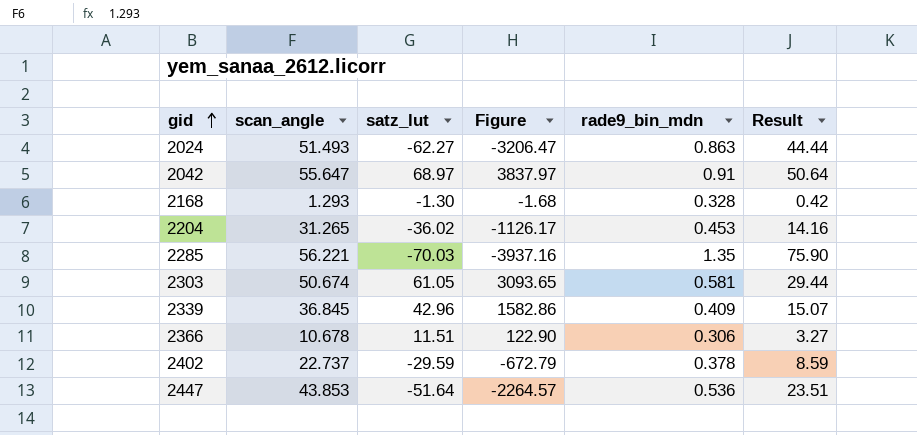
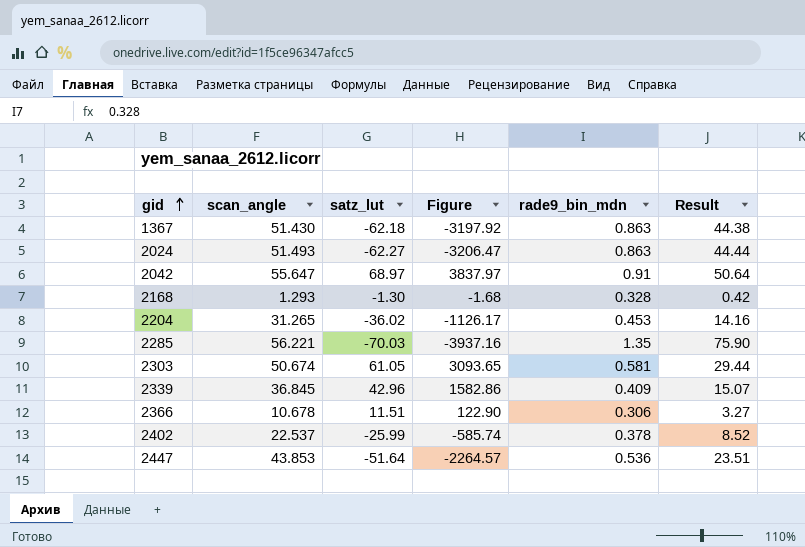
row 1367: none -> 51.430 | -62.18 | -3197.92 | 0.863 | 44.38
2402 | scan_angle: 22.737 -> 22.537
2402 | satz_lut: -29.59 -> -25.99
2402 | Figure: -672.79 -> -585.74
2402 | Result: 8.59 -> 8.52

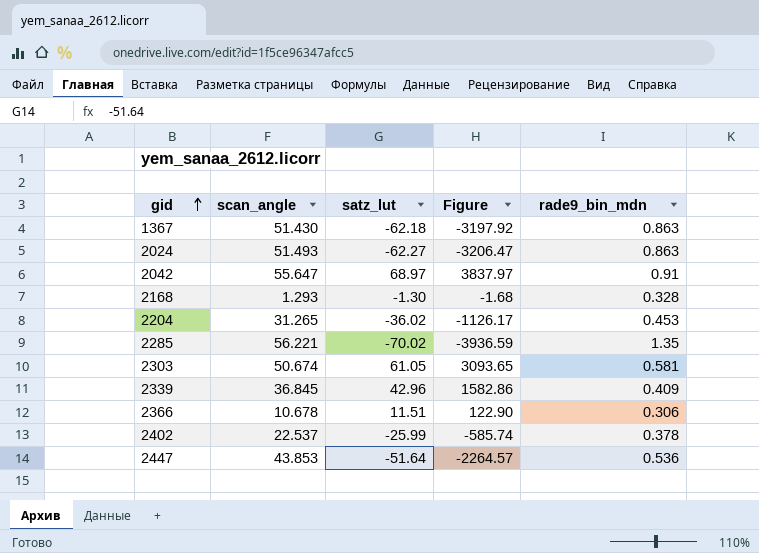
column Result | formula: [scan_angle] * [rade9_bin_mdn] -> none
2285 | satz_lut: -70.03 -> -70.02
2285 | Figure: -3937.16 -> -3936.59

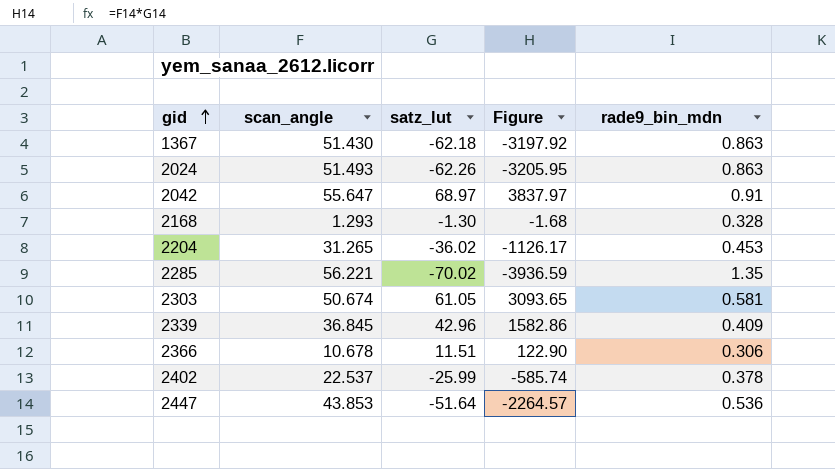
2024 | satz_lut: -62.27 -> -62.26
2024 | Figure: -3206.47 -> -3205.95

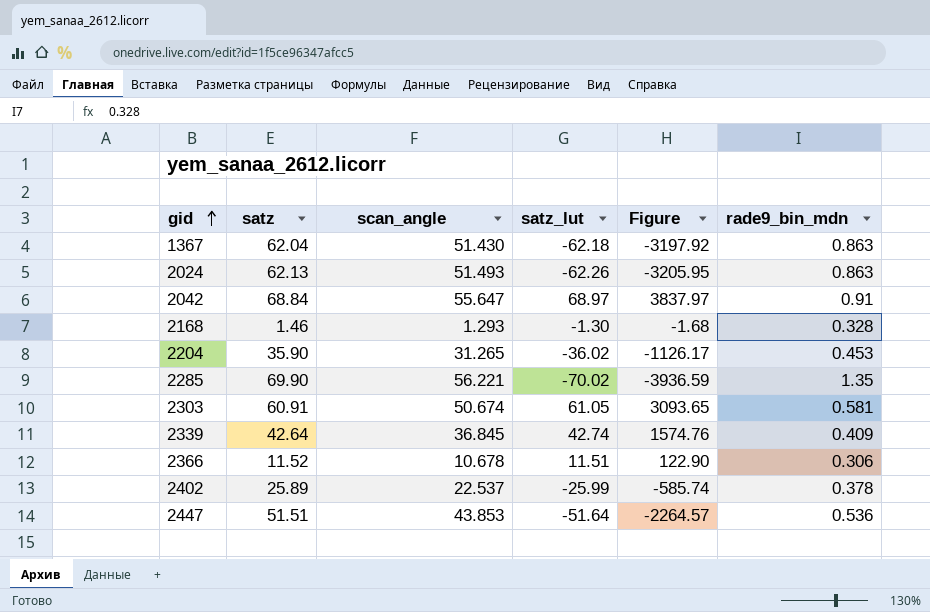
column satz | position: none -> 2
2339 | satz_lut: 42.96 -> 42.74
2339 | Figure: 1582.86 -> 1574.76

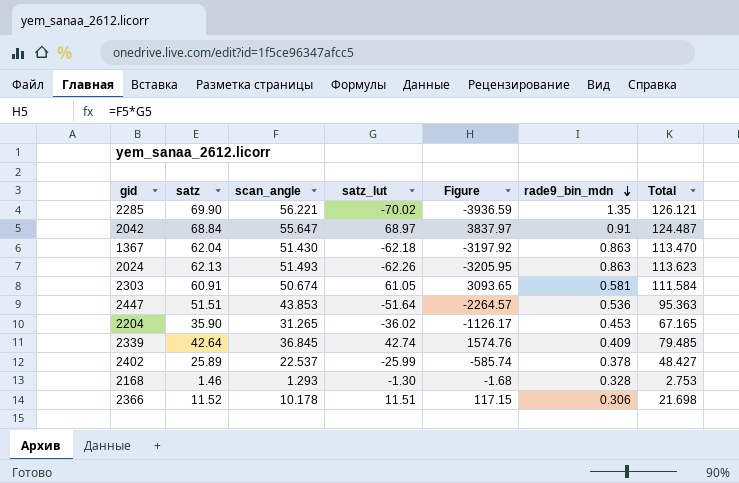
row order: gid ascending -> rade9_bin_mdn descending
column Total | formula: none -> [satz] + [scan_angle]
2366 | scan_angle: 10.678 -> 10.178
2366 | Figure: 122.90 -> 117.15

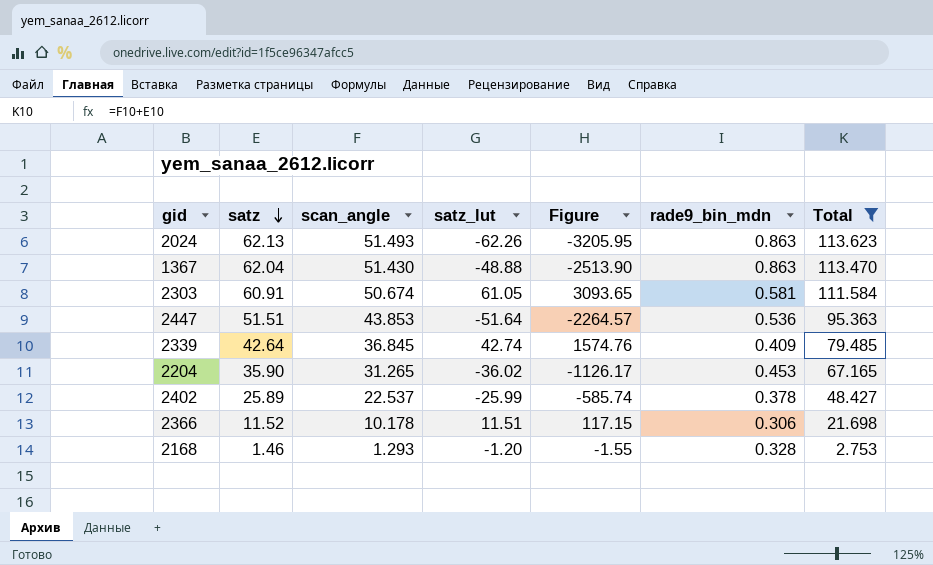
filter: none -> Total <= 113.623
row order: rade9_bin_mdn descending -> satz descending
1367 | satz_lut: -62.18 -> -48.88
1367 | Figure: -3197.92 -> -2513.90
2168 | satz_lut: -1.30 -> -1.20
2168 | Figure: -1.68 -> -1.55

